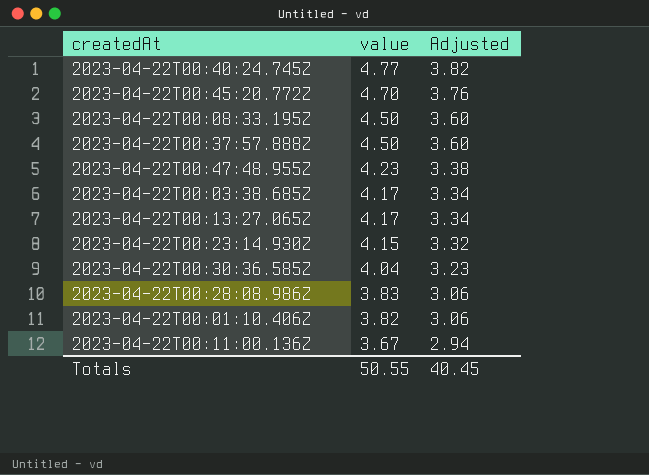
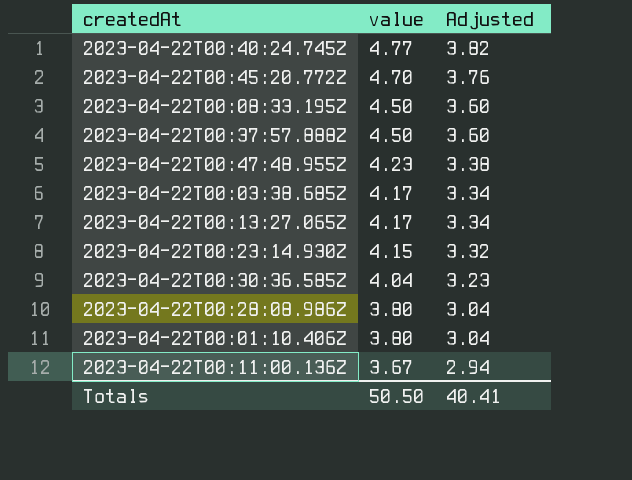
2023-04-22T00:28:08.986Z | value: 3.83 -> 3.80
2023-04-22T00:28:08.986Z | Adjusted: 3.06 -> 3.04
2023-04-22T00:01:10.406Z | value: 3.82 -> 3.80
2023-04-22T00:01:10.406Z | Adjusted: 3.06 -> 3.04
Totals | value: 50.55 -> 50.50
Totals | Adjusted: 40.45 -> 40.41

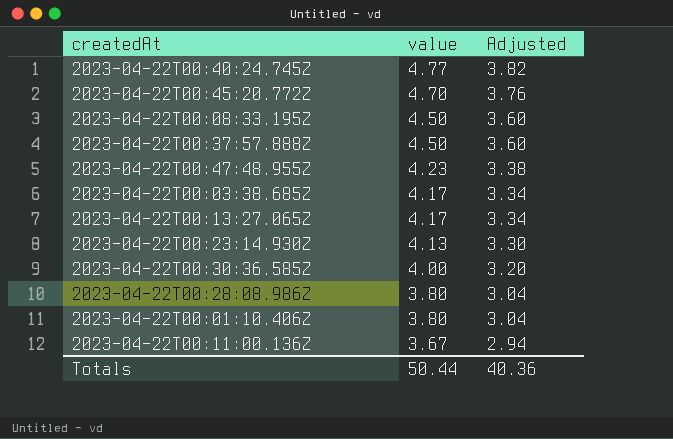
2023-04-22T00:23:14.930Z | value: 4.15 -> 4.13
2023-04-22T00:23:14.930Z | Adjusted: 3.32 -> 3.30
2023-04-22T00:30:36.585Z | value: 4.04 -> 4.00
2023-04-22T00:30:36.585Z | Adjusted: 3.23 -> 3.20
Totals | value: 50.50 -> 50.44
Totals | Adjusted: 40.41 -> 40.36

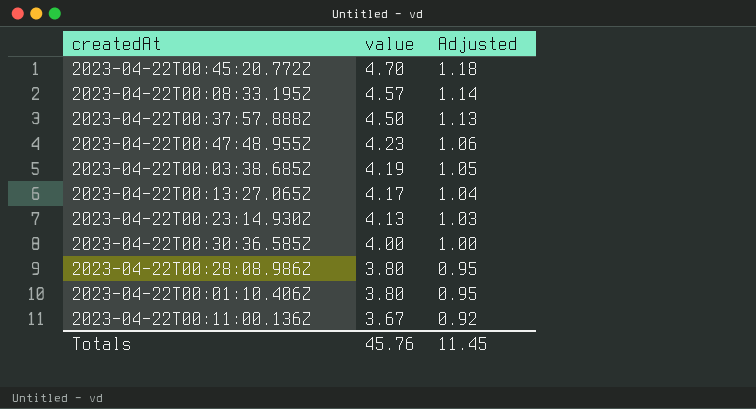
column Adjusted | formula: [value] * 0.8 -> [value] * 0.25
row 2023-04-22T00:40:24.745Z: 4.77 | 3.82 -> none
2023-04-22T00:08:33.195Z | value: 4.50 -> 4.57
2023-04-22T00:03:38.685Z | value: 4.17 -> 4.19
Totals | value: 50.44 -> 45.76
Totals | Adjusted: 40.36 -> 11.45

